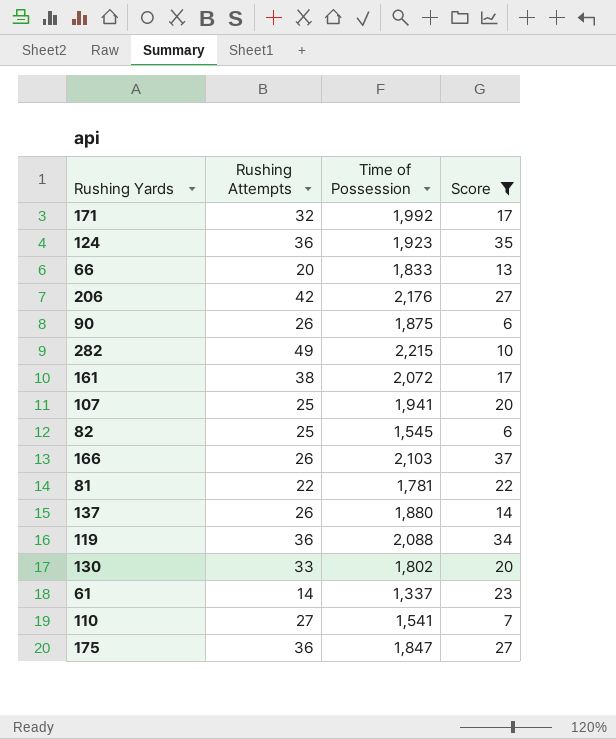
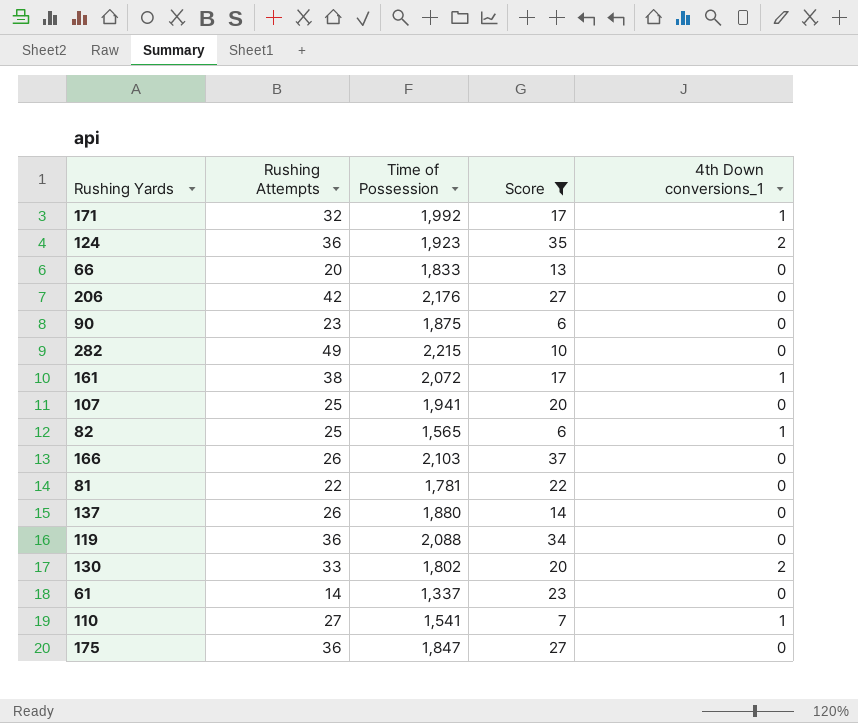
column 4th Down conversions_1 | position: none -> 5
90 | Rushing Attempts: 26 -> 23
82 | Time of Possession: 1,545 -> 1,565

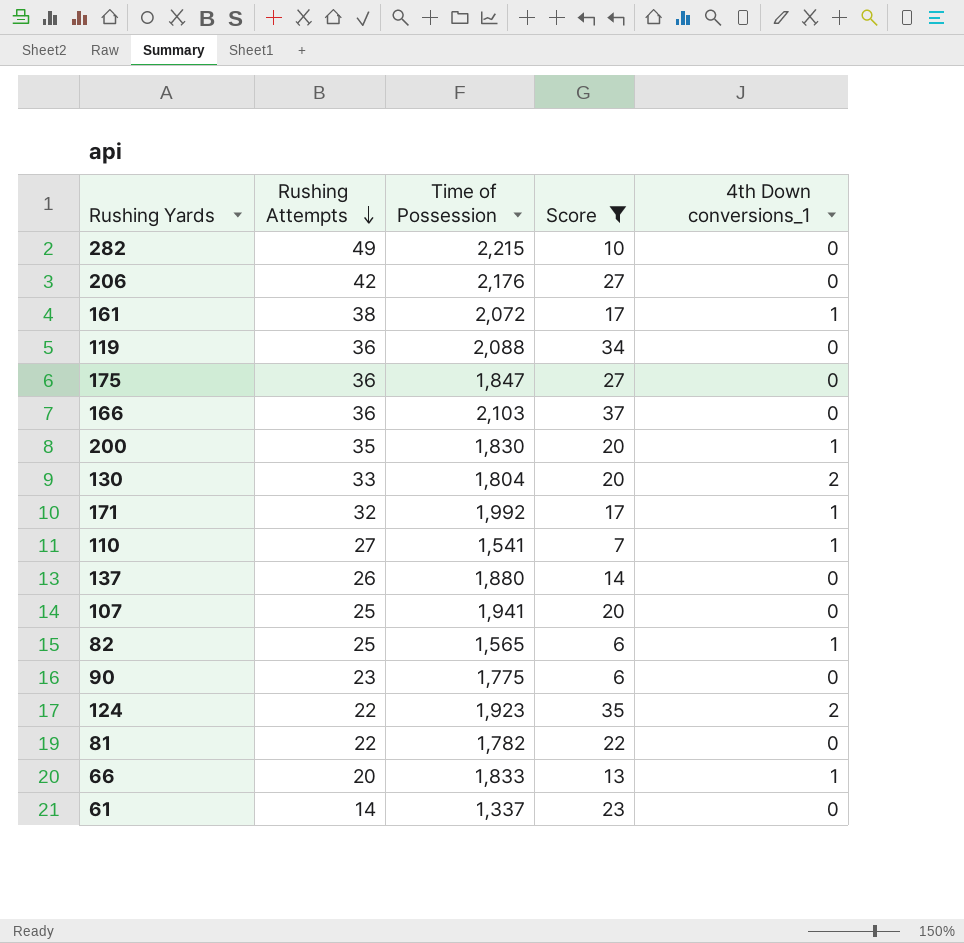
row order: none -> Rushing Attempts descending
166 | Rushing Attempts: 26 -> 36
row 200: none -> 35 | 1,830 | 20 | 1
130 | Time of Possession: 1,802 -> 1,804
90 | Time of Possession: 1,875 -> 1,775
124 | Rushing Attempts: 36 -> 22
81 | Time of Possession: 1,781 -> 1,782
66 | 4th Down conversions_1: 0 -> 1

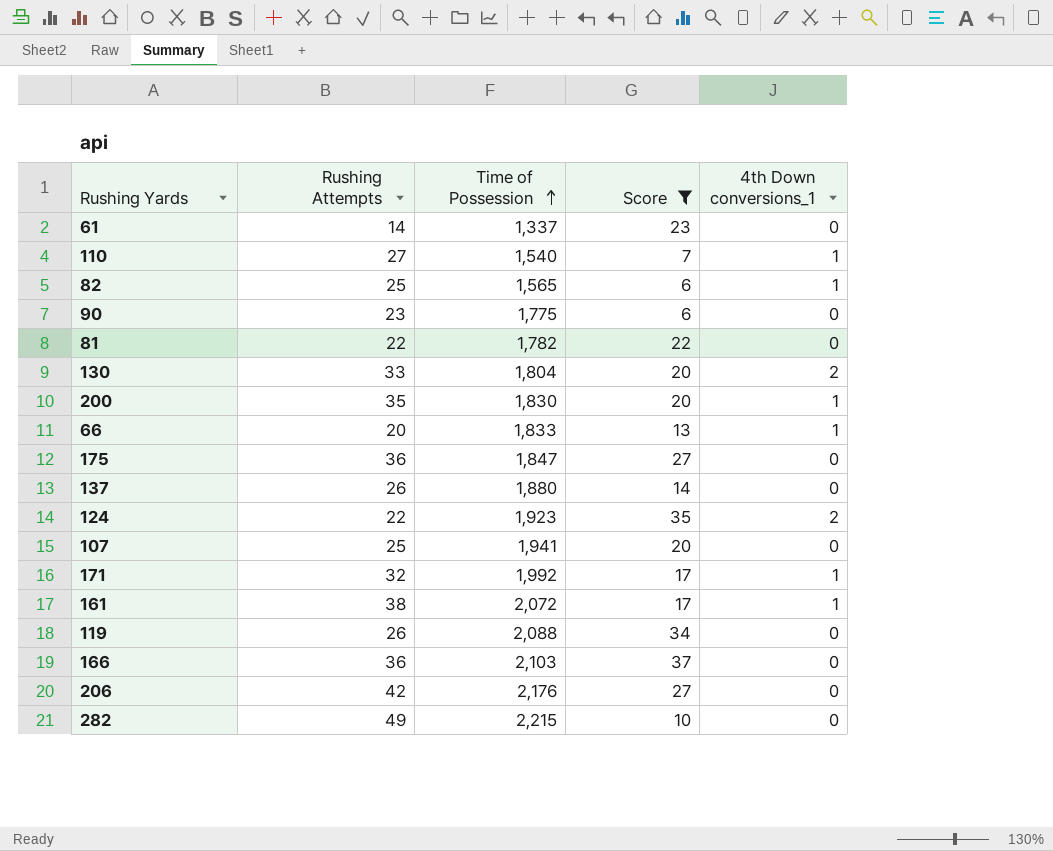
row order: Rushing Attempts descending -> Time of Possession ascending
110 | Time of Possession: 1,541 -> 1,540
119 | Rushing Attempts: 36 -> 26

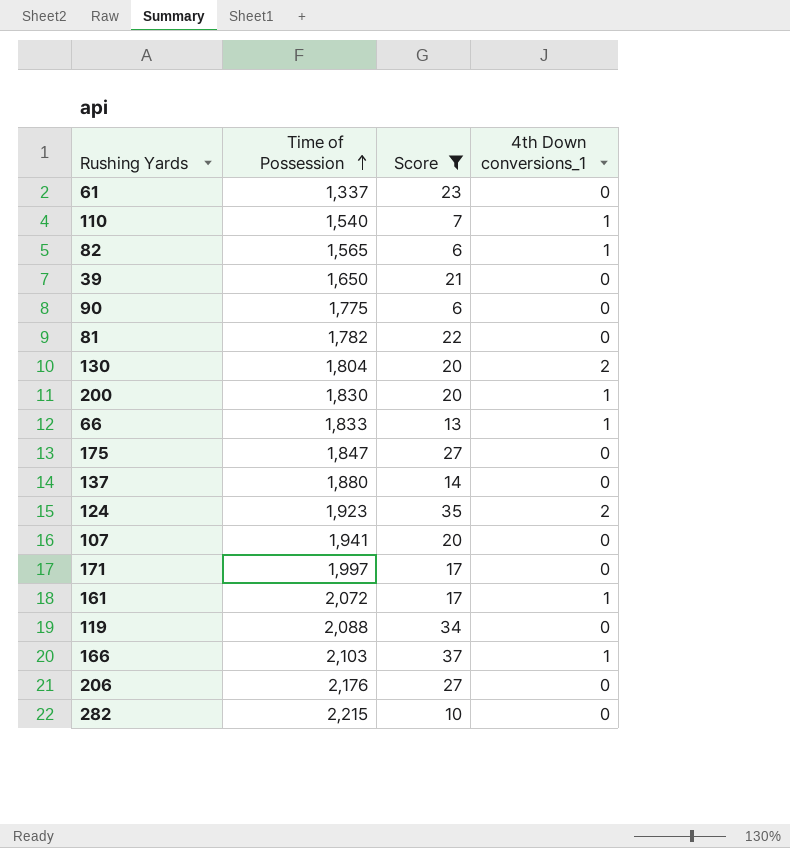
column Rushing Attempts | position: 2 -> none
row 39: none -> 1,650 | 21 | 0
171 | Time of Possession: 1,992 -> 1,997
171 | 4th Down conversions_1: 1 -> 0
166 | 4th Down conversions_1: 0 -> 1

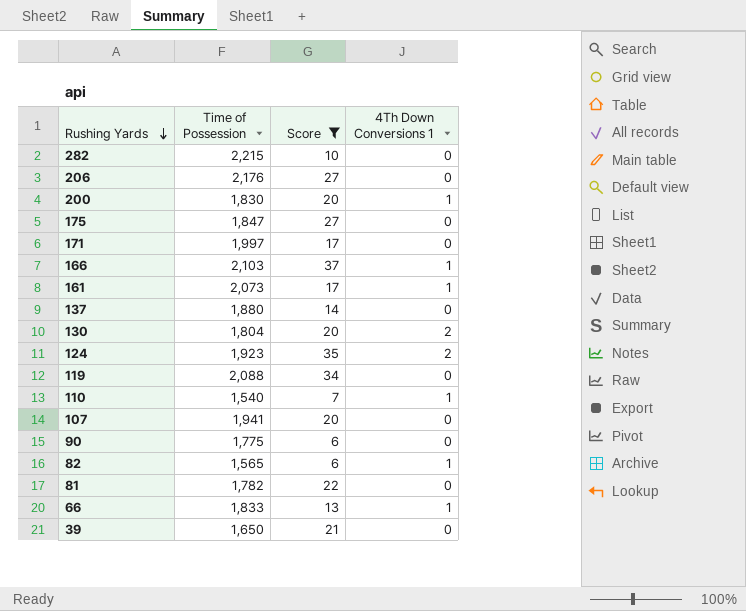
row order: Time of Possession ascending -> Rushing Yards descending
column name: 4th Down conversions_1 -> 4Th Down Conversions 1
row 61: 1,337 | 23 | 0 -> none
161 | Time of Possession: 2,072 -> 2,073

